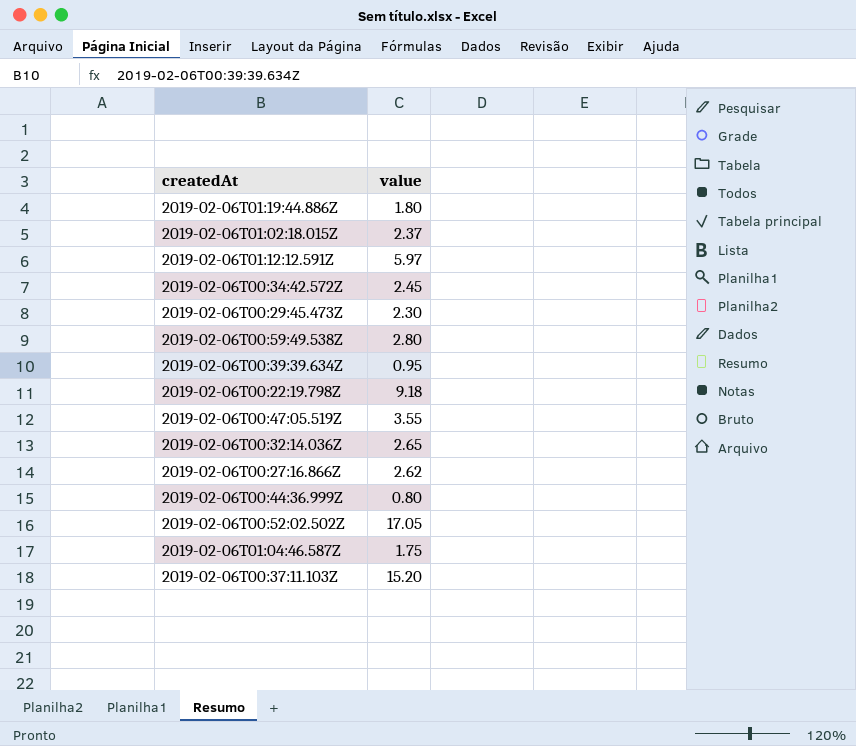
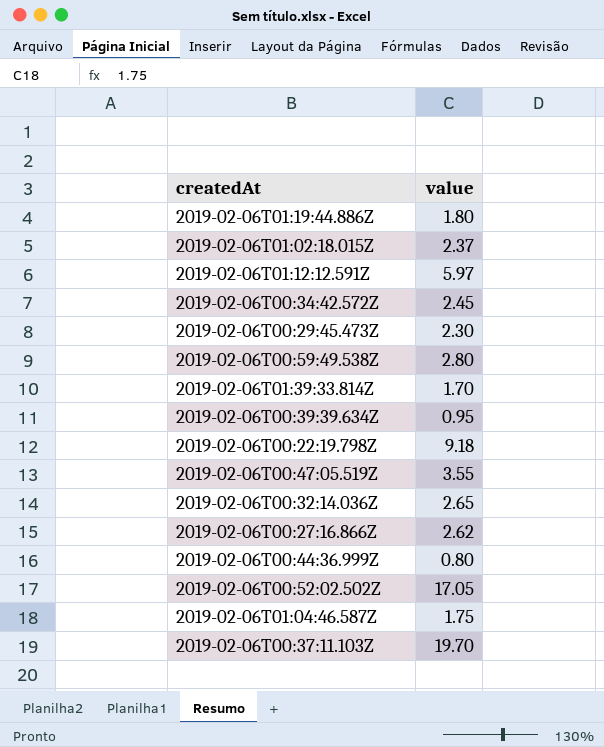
row 2019-02-06T01:39:33.814Z: none -> 1.70
2019-02-06T00:37:11.103Z | value: 15.20 -> 19.70

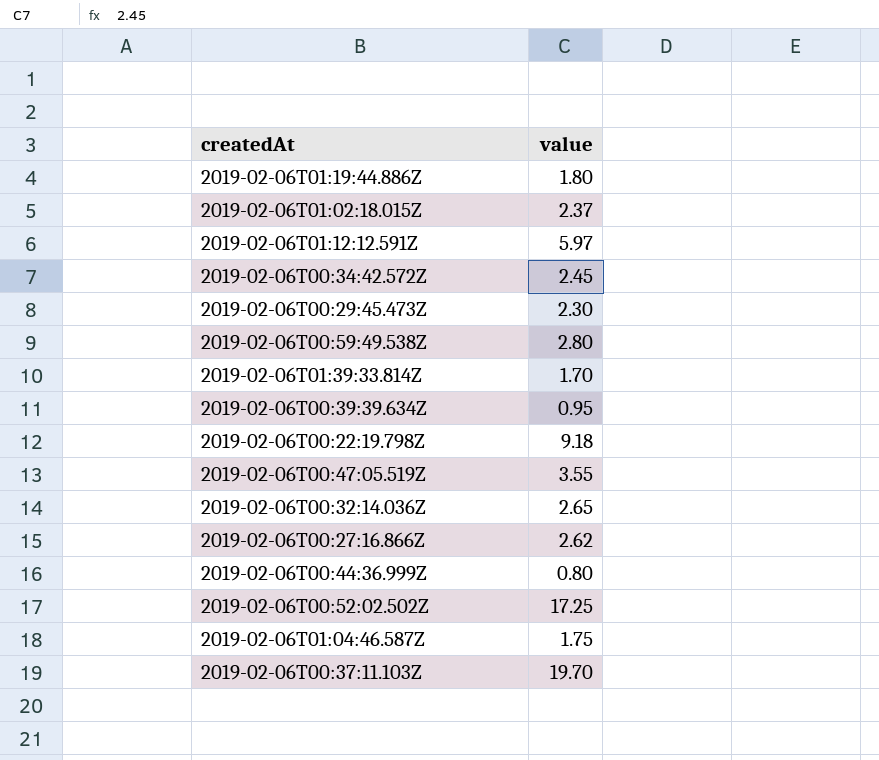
2019-02-06T00:52:02.502Z | value: 17.05 -> 17.25

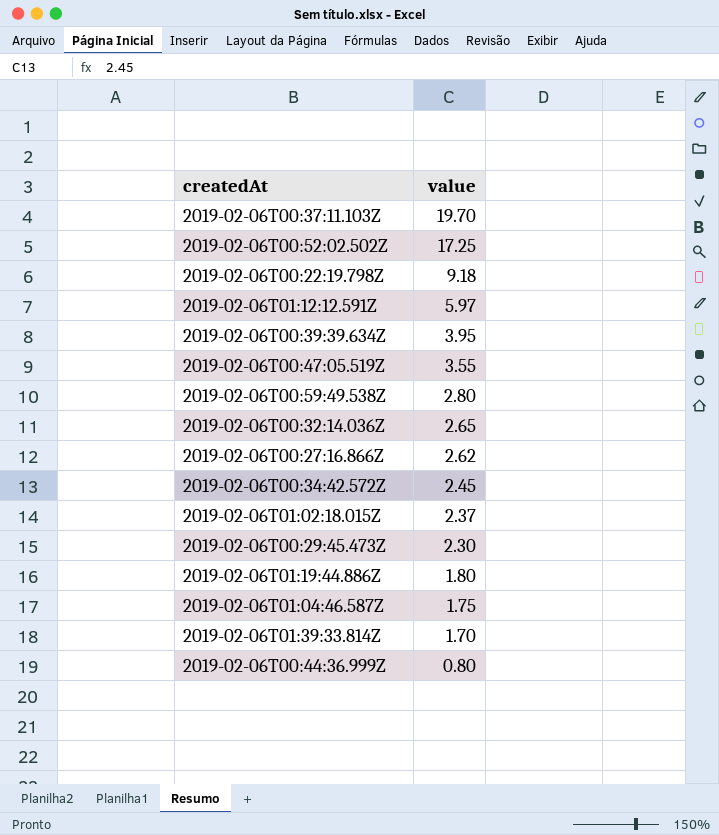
row order: none -> value descending
2019-02-06T00:39:39.634Z | value: 0.95 -> 3.95

